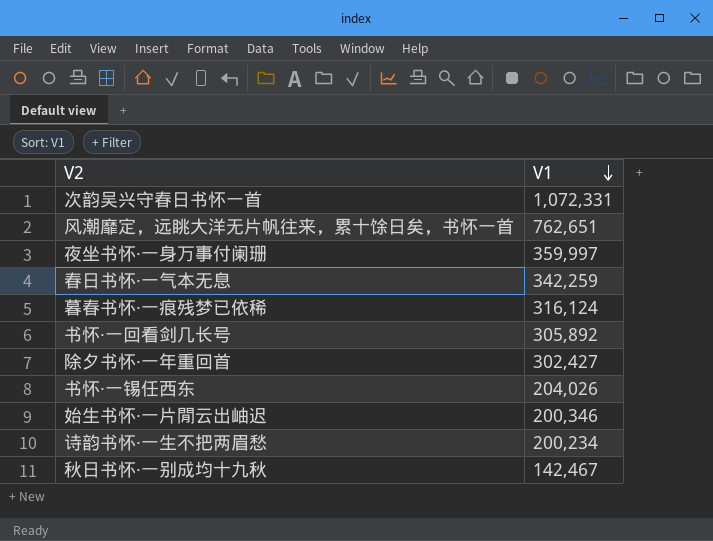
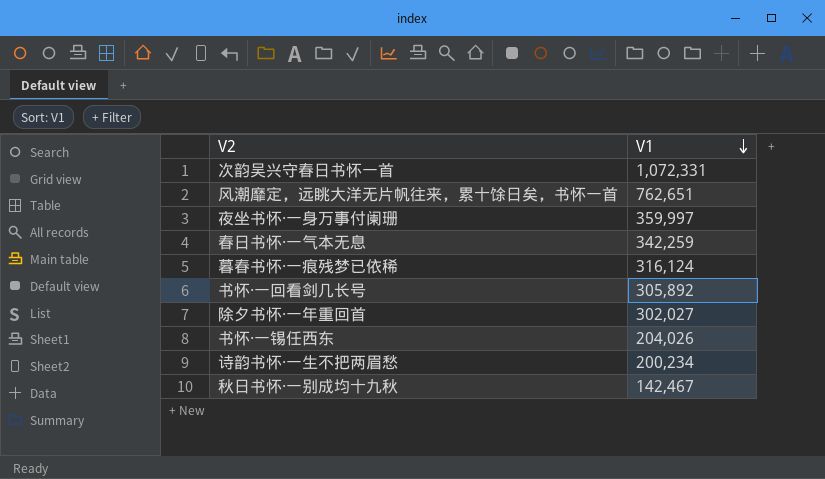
row 始生书怀·一片閒云出岫迟: 200,346 -> none
除夕书怀·一年重回首 | V1: 302,427 -> 302,027

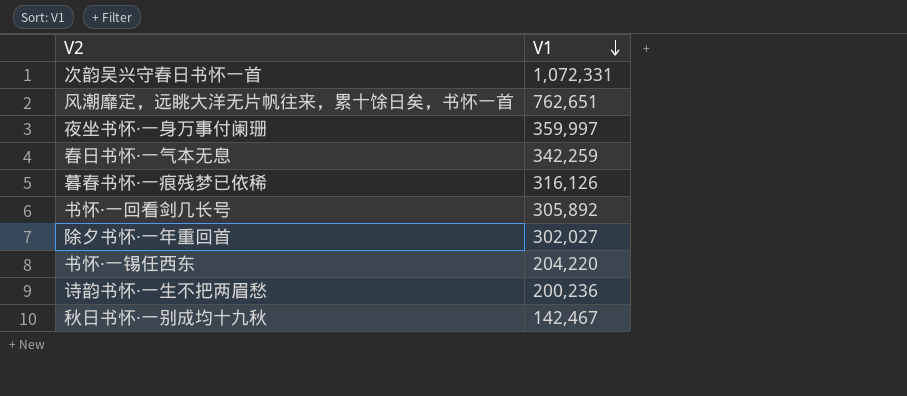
暮春书怀·一痕残梦已依稀 | V1: 316,124 -> 316,126
书怀·一锡任西东 | V1: 204,026 -> 204,220
诗韵书怀·一生不把两眉愁 | V1: 200,234 -> 200,236

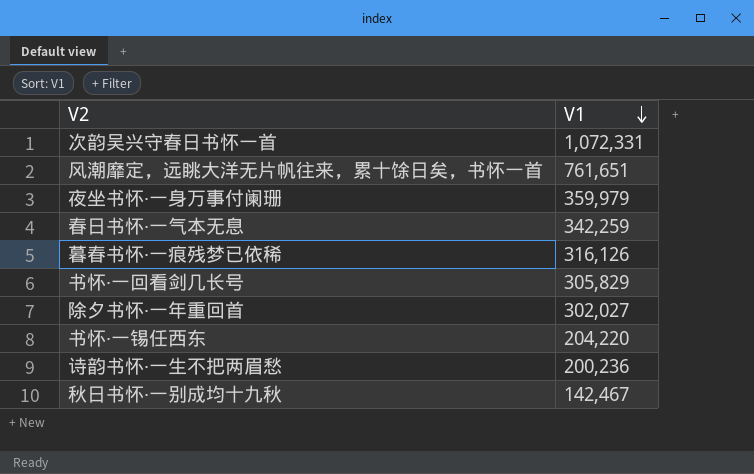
风潮靡定，远眺大洋无片帆往来，累十馀日矣，书怀一首 | V1: 762,651 -> 761,651
夜坐书怀·一身万事付阑珊 | V1: 359,997 -> 359,979
书怀·一回看剑几长号 | V1: 305,892 -> 305,829

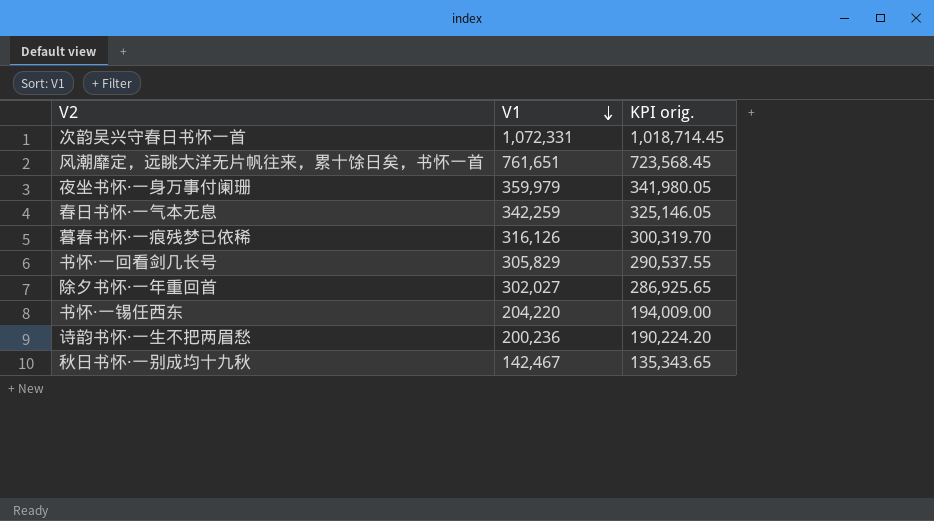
column KPI orig. | formula: none -> [V1] * 0.95

